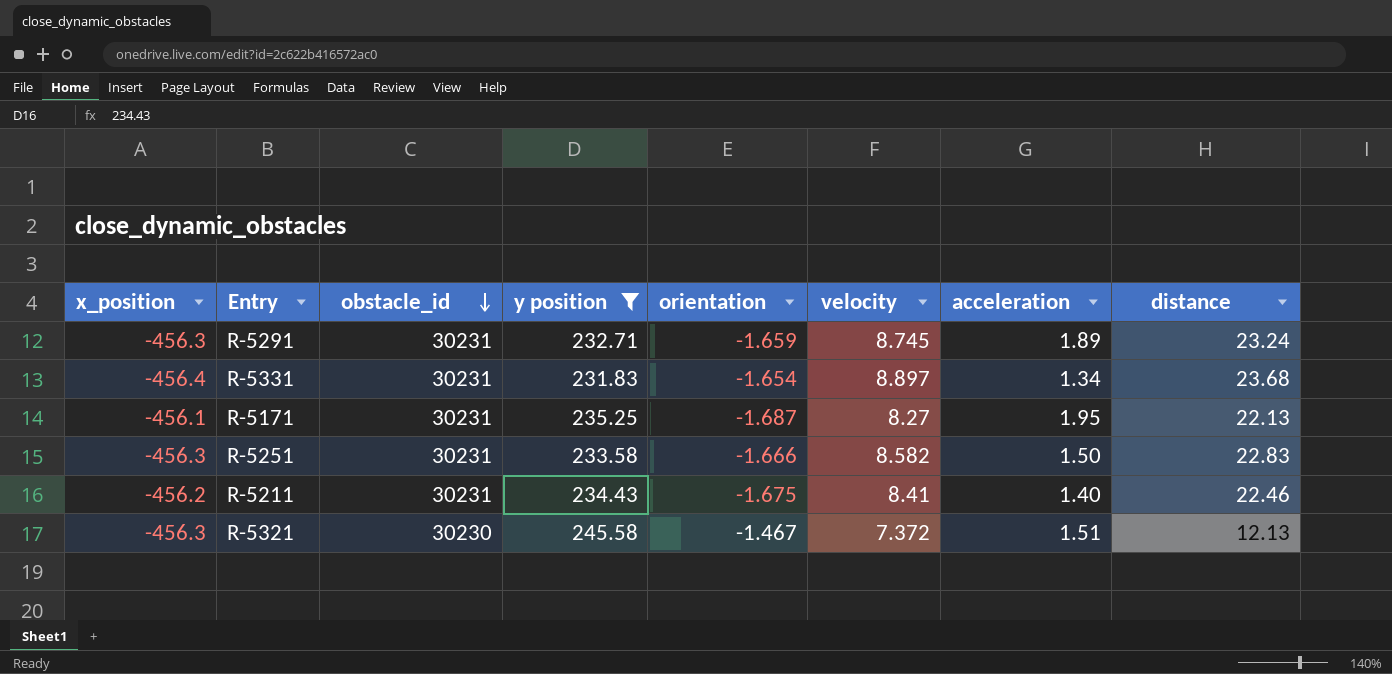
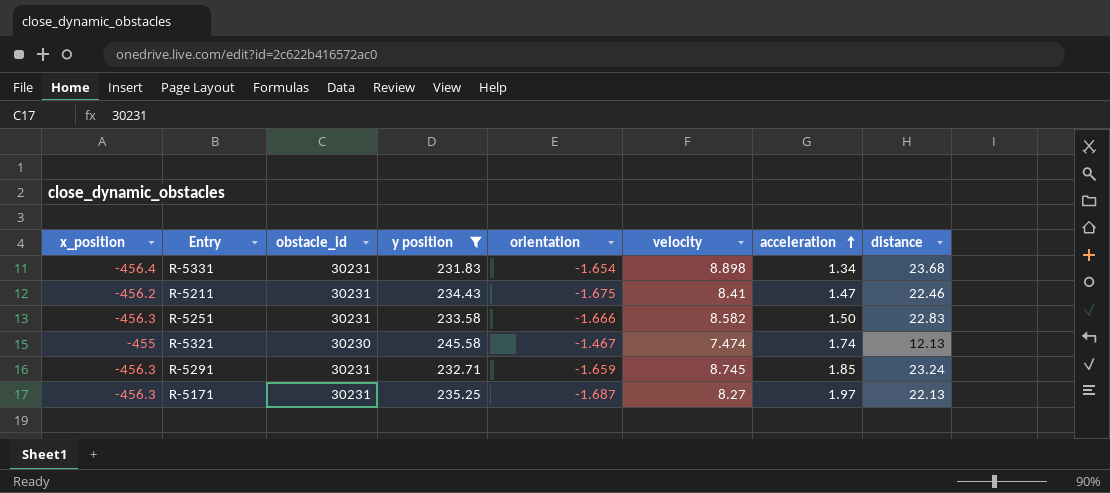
row order: obstacle_id descending -> acceleration ascending
R-5331 | velocity: 8.897 -> 8.898
R-5211 | acceleration: 1.40 -> 1.47
R-5321 | x_position: -456.3 -> -455
R-5321 | velocity: 7.372 -> 7.474
R-5321 | acceleration: 1.51 -> 1.74
R-5291 | acceleration: 1.89 -> 1.85
R-5171 | x_position: -456.1 -> -456.3
R-5171 | acceleration: 1.95 -> 1.97

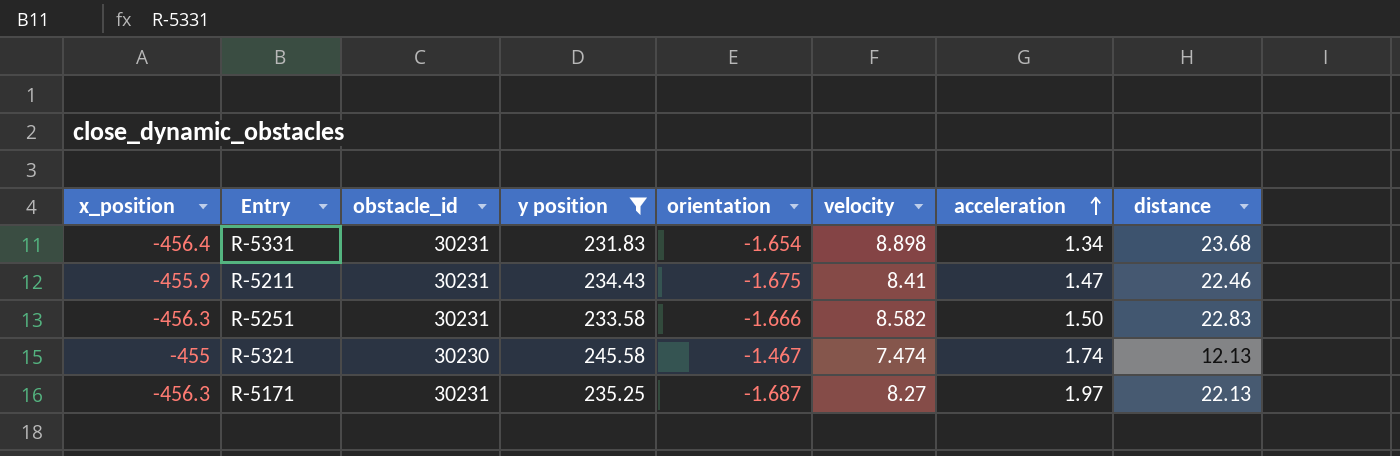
row R-5291: -456.3 | 30231 | 232.71 | -1.659 | 8.745 | 1.85 | 23.24 -> none
R-5211 | x_position: -456.2 -> -455.9

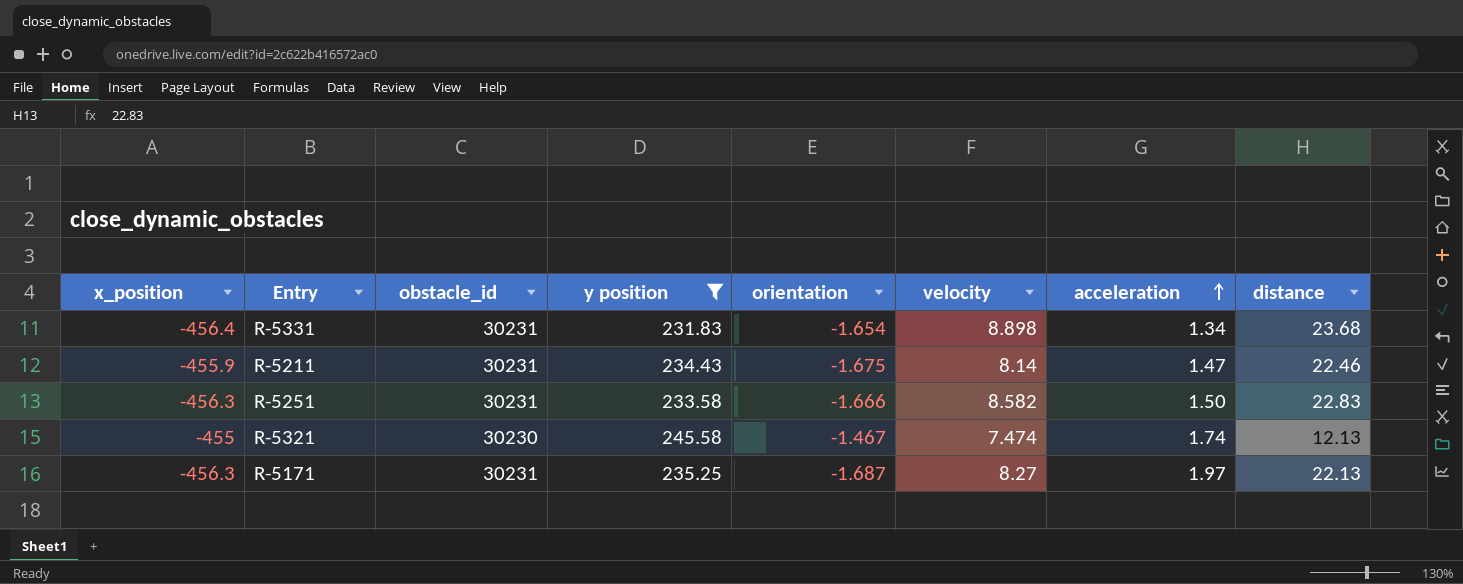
R-5211 | velocity: 8.41 -> 8.14

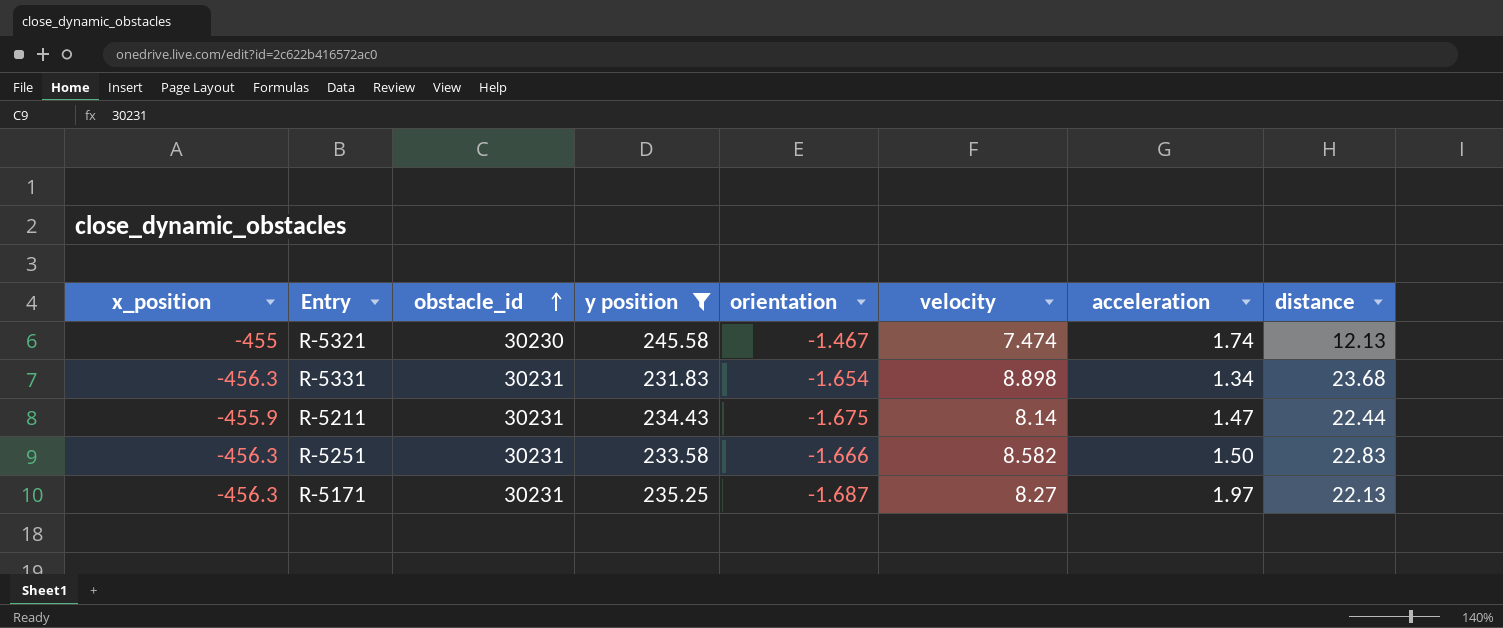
row order: acceleration ascending -> obstacle_id ascending
R-5331 | x_position: -456.4 -> -456.3
R-5211 | distance: 22.46 -> 22.44

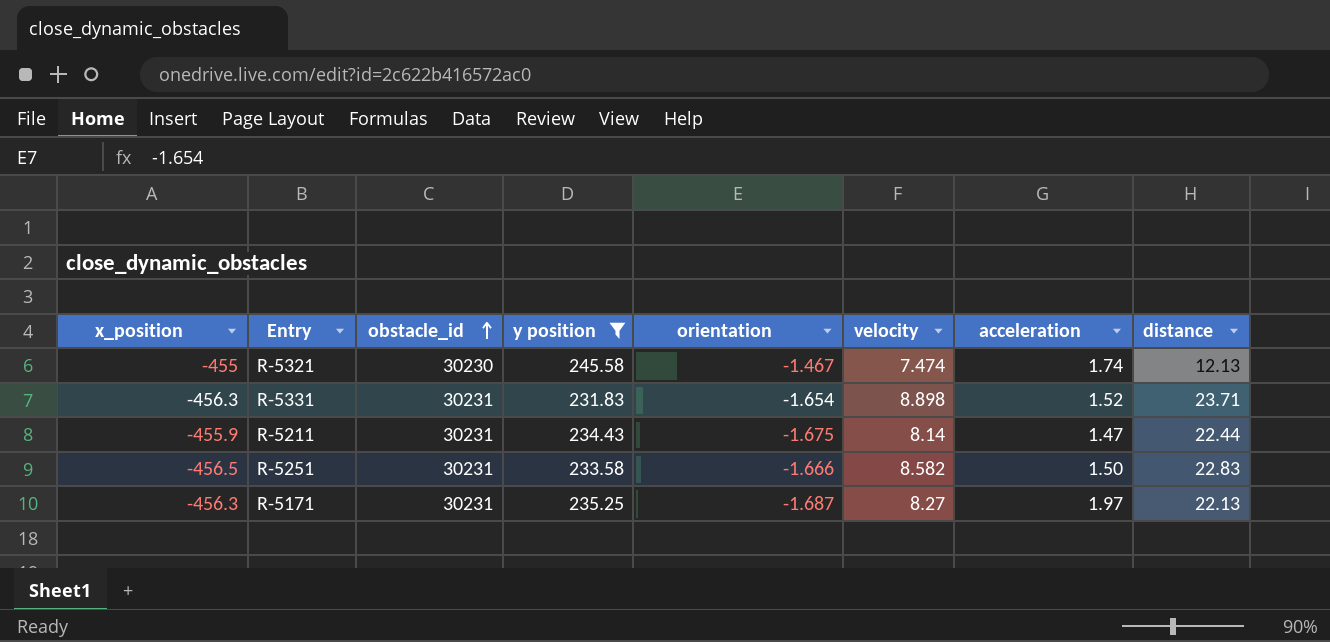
R-5331 | acceleration: 1.34 -> 1.52
R-5331 | distance: 23.68 -> 23.71
R-5251 | x_position: -456.3 -> -456.5

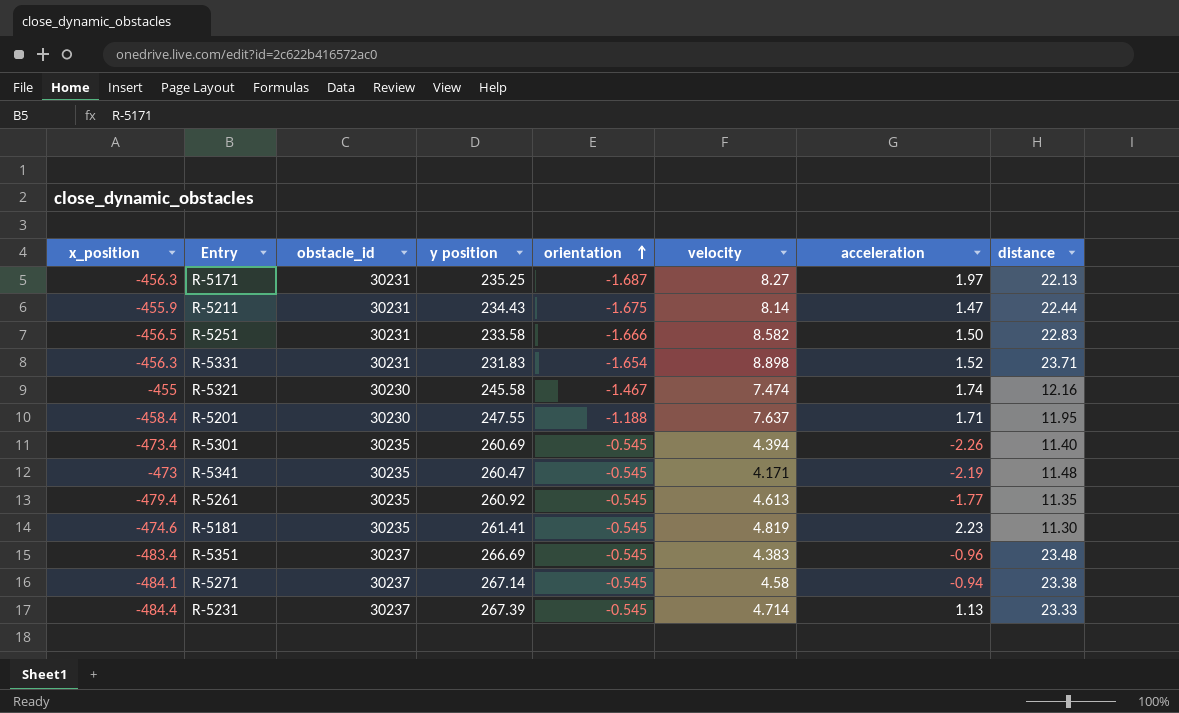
filter: y position <= 245.58 -> none
row order: obstacle_id ascending -> orientation ascending
R-5321 | distance: 12.13 -> 12.16

